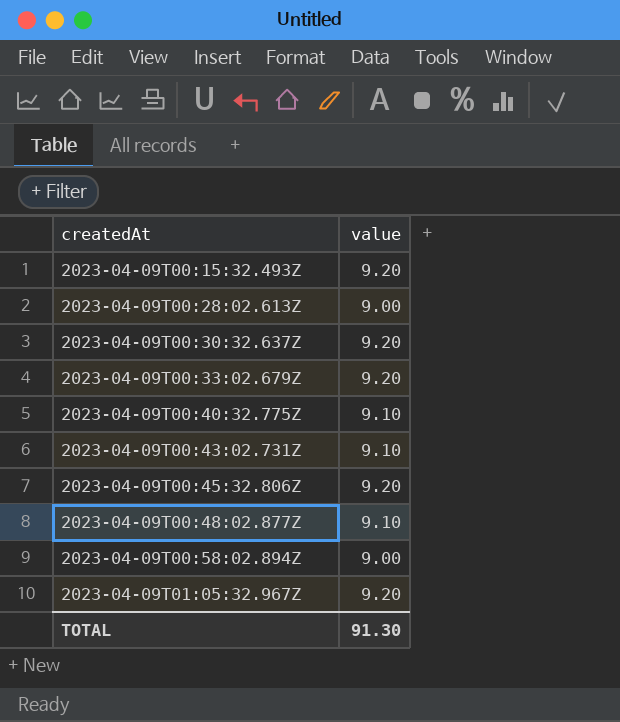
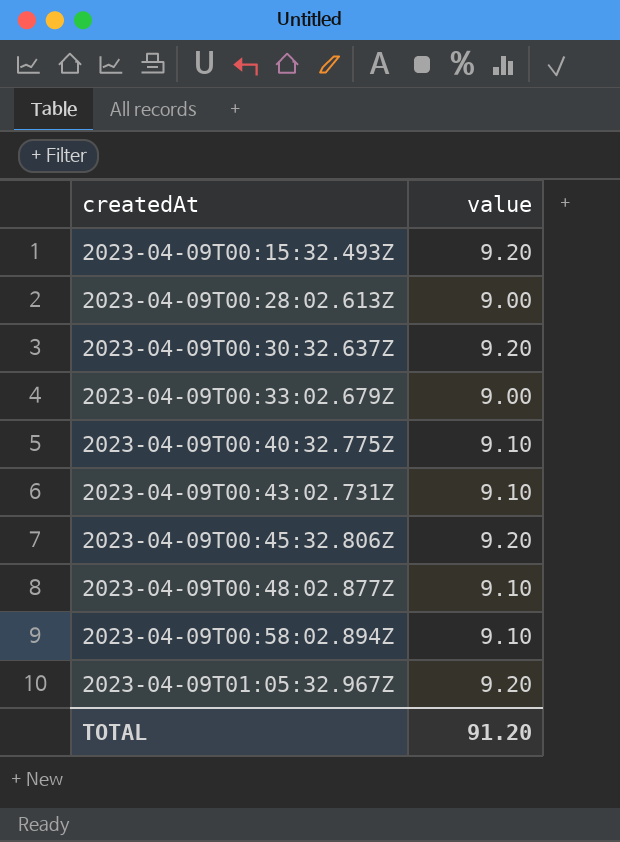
2023-04-09T00:33:02.679Z | value: 9.20 -> 9.00
2023-04-09T00:58:02.894Z | value: 9.00 -> 9.10
TOTAL | value: 91.30 -> 91.20

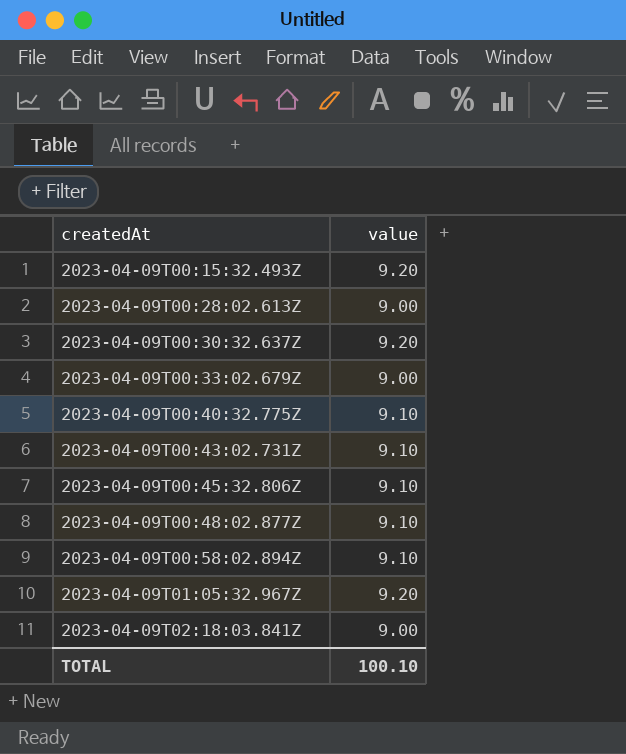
2023-04-09T00:45:32.806Z | value: 9.20 -> 9.10
row 2023-04-09T02:18:03.841Z: none -> 9.00
TOTAL | value: 91.20 -> 100.10

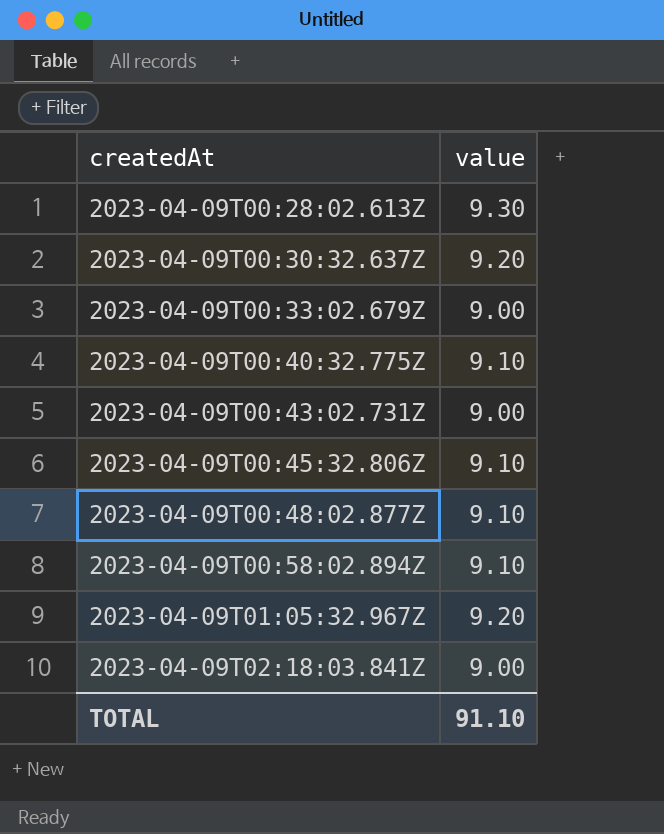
row 2023-04-09T00:15:32.493Z: 9.20 -> none
2023-04-09T00:28:02.613Z | value: 9.00 -> 9.30
2023-04-09T00:43:02.731Z | value: 9.10 -> 9.00
TOTAL | value: 100.10 -> 91.10

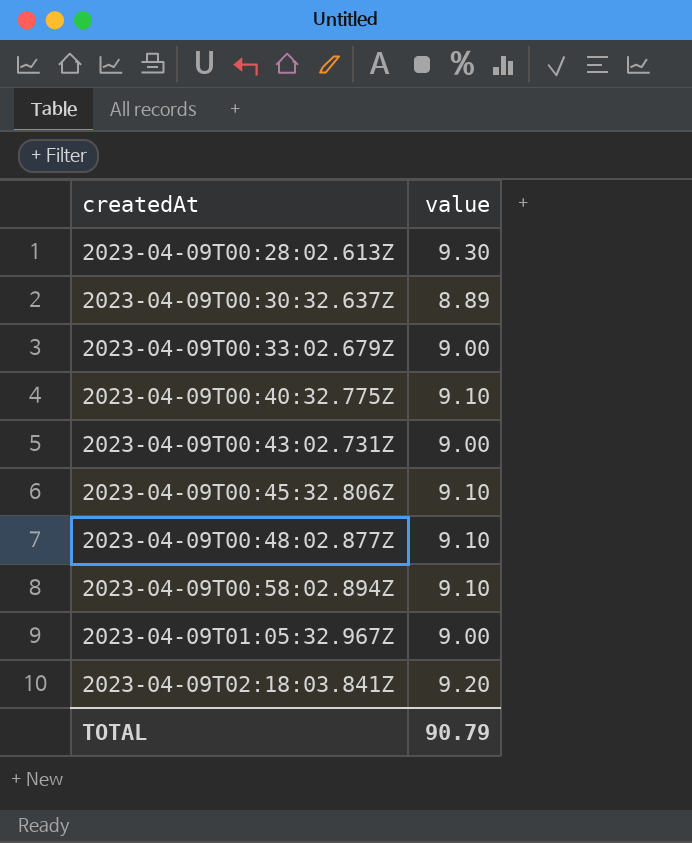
2023-04-09T00:30:32.637Z | value: 9.20 -> 8.89
2023-04-09T01:05:32.967Z | value: 9.20 -> 9.00
2023-04-09T02:18:03.841Z | value: 9.00 -> 9.20
TOTAL | value: 91.10 -> 90.79

